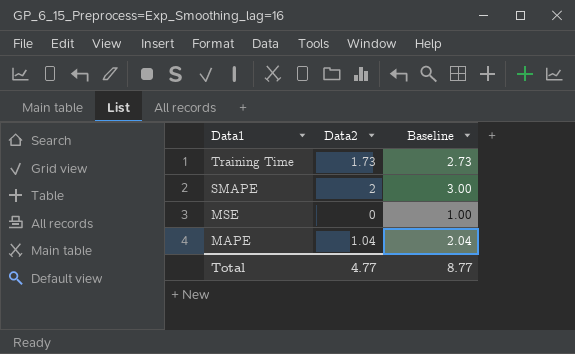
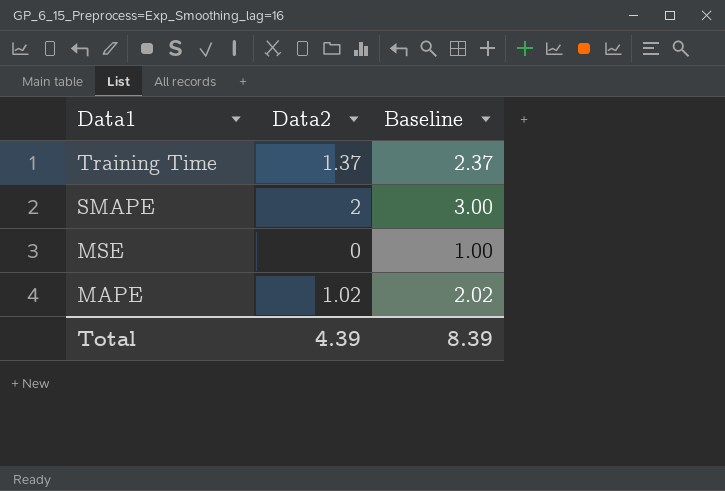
Training Time | Data2: 1.73 -> 1.37
Training Time | Baseline: 2.73 -> 2.37
MAPE | Data2: 1.04 -> 1.02
MAPE | Baseline: 2.04 -> 2.02
Total | Data2: 4.77 -> 4.39
Total | Baseline: 8.77 -> 8.39

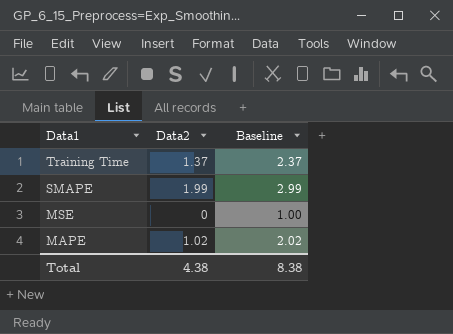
SMAPE | Data2: 2 -> 1.99
SMAPE | Baseline: 3.00 -> 2.99
Total | Data2: 4.39 -> 4.38
Total | Baseline: 8.39 -> 8.38

